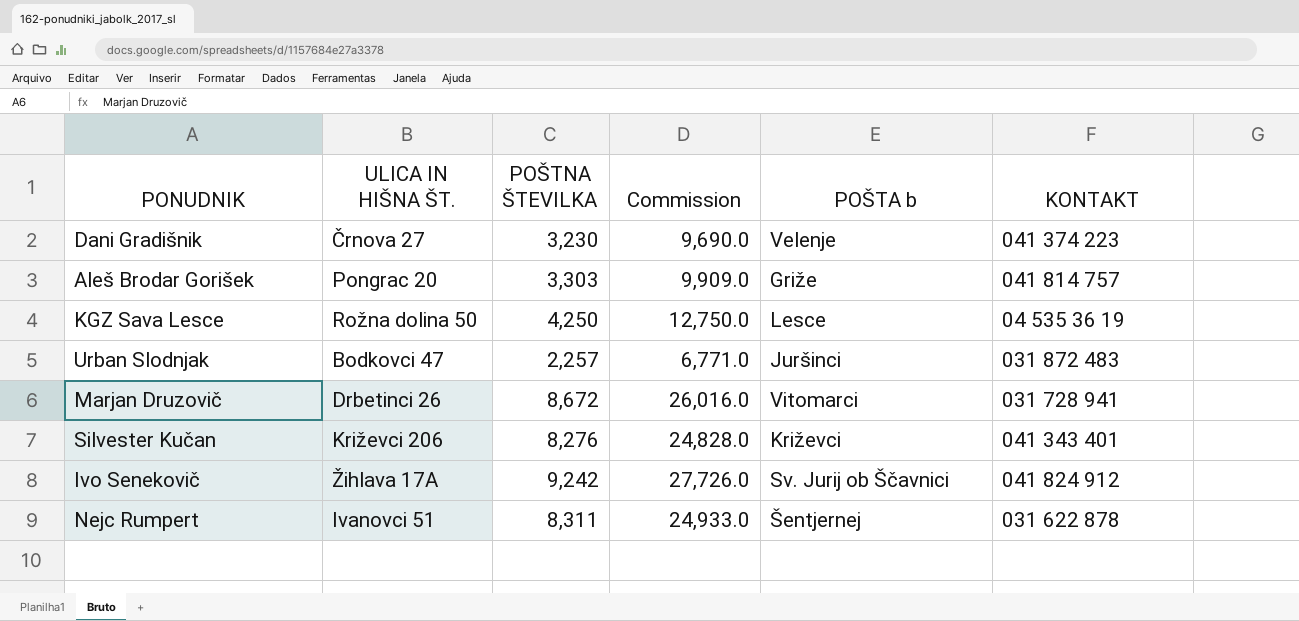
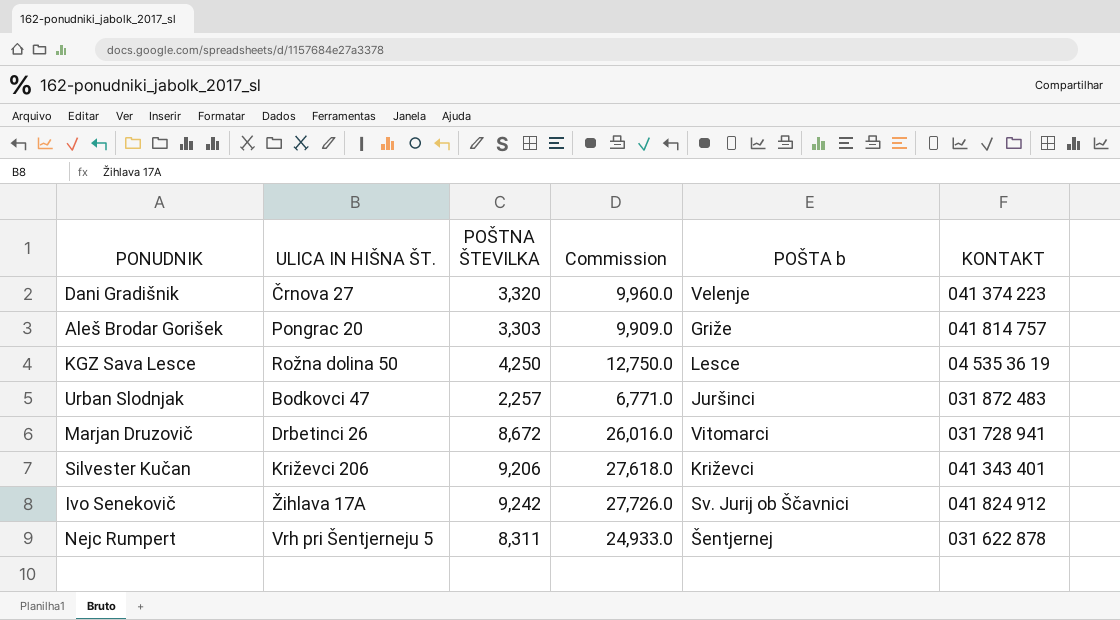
Dani Gradišnik | POŠTNA ŠTEVILKA: 3,230 -> 3,320
Dani Gradišnik | Commission: 9,690.0 -> 9,960.0
Silvester Kučan | POŠTNA ŠTEVILKA: 8,276 -> 9,206
Silvester Kučan | Commission: 24,828.0 -> 27,618.0
Nejc Rumpert | ULICA IN HIŠNA ŠT.: Ivanovci 51 -> Vrh pri Šentjerneju 5

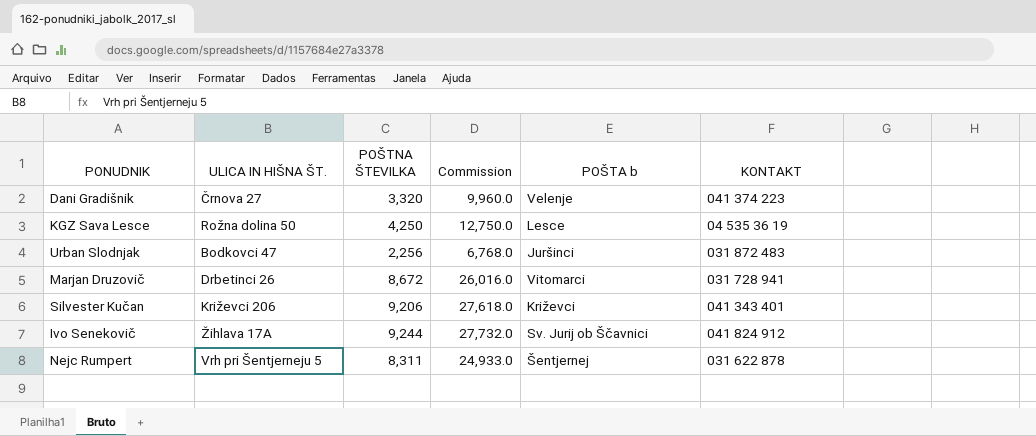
row Aleš Brodar Gorišek: Pongrac 20 | 3,303 | 9,909.0 | Griže | 041 814 757 -> none
Urban Slodnjak | POŠTNA ŠTEVILKA: 2,257 -> 2,256
Urban Slodnjak | Commission: 6,771.0 -> 6,768.0
Ivo Senekovič | POŠTNA ŠTEVILKA: 9,242 -> 9,244
Ivo Senekovič | Commission: 27,726.0 -> 27,732.0

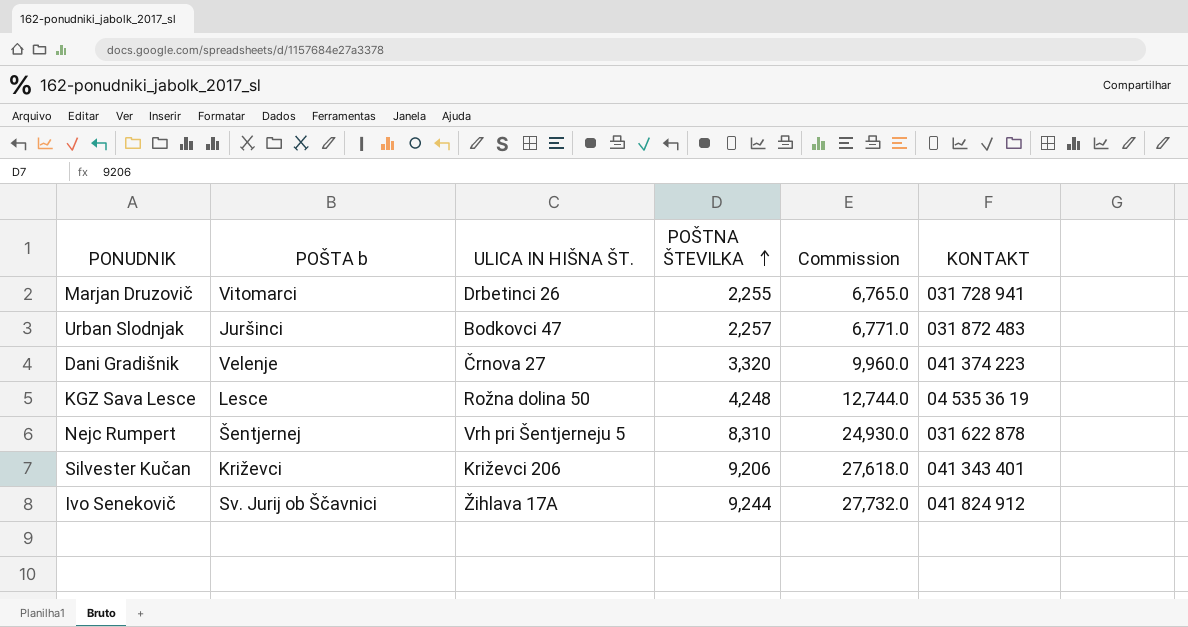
row order: none -> POŠTNA ŠTEVILKA ascending
column POŠTA b | position: 5 -> 2
Marjan Druzovič | POŠTNA ŠTEVILKA: 8,672 -> 2,255
Marjan Druzovič | Commission: 26,016.0 -> 6,765.0
Urban Slodnjak | POŠTNA ŠTEVILKA: 2,256 -> 2,257
Urban Slodnjak | Commission: 6,768.0 -> 6,771.0
KGZ Sava Lesce | POŠTNA ŠTEVILKA: 4,250 -> 4,248
KGZ Sava Lesce | Commission: 12,750.0 -> 12,744.0
Nejc Rumpert | POŠTNA ŠTEVILKA: 8,311 -> 8,310
Nejc Rumpert | Commission: 24,933.0 -> 24,930.0

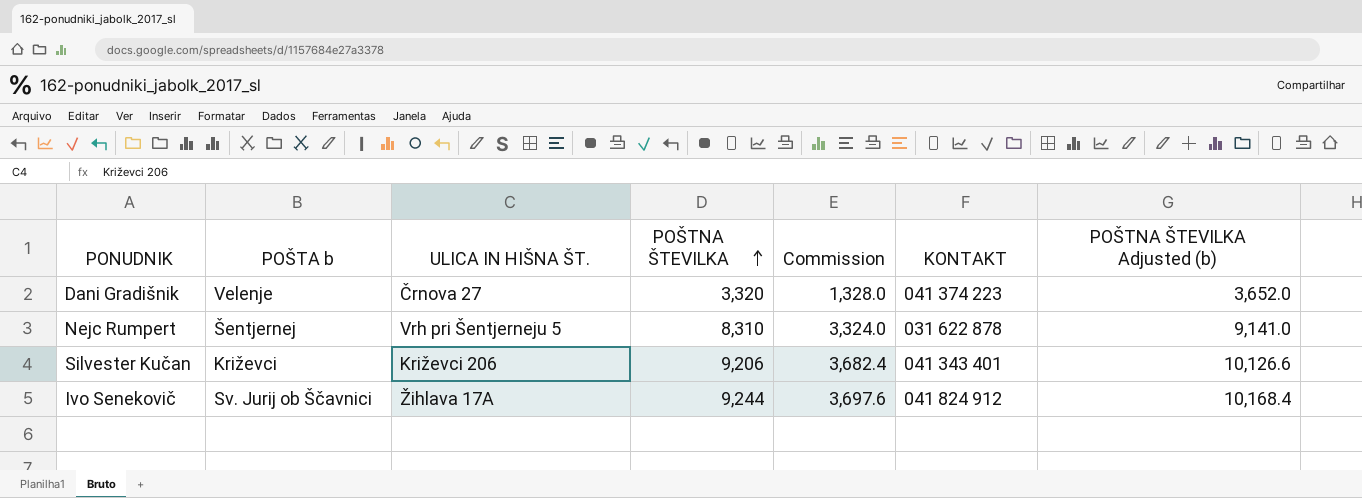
column Commission | formula: [POŠTNA ŠTEVILKA] * 3 -> [POŠTNA ŠTEVILKA] * 0.4
column POŠTNA ŠTEVILKA Adjusted (b) | formula: none -> [POŠTNA ŠTEVILKA] * 1.1
row Marjan Druzovič: Vitomarci | Drbetinci 26 | 2,255 | 6,765.0 | 031 728 941 -> none
row Urban Slodnjak: Juršinci | Bodkovci 47 | 2,257 | 6,771.0 | 031 872 483 -> none
row KGZ Sava Lesce: Lesce | Rožna dolina 50 | 4,248 | 12,744.0 | 04 535 36 19 -> none

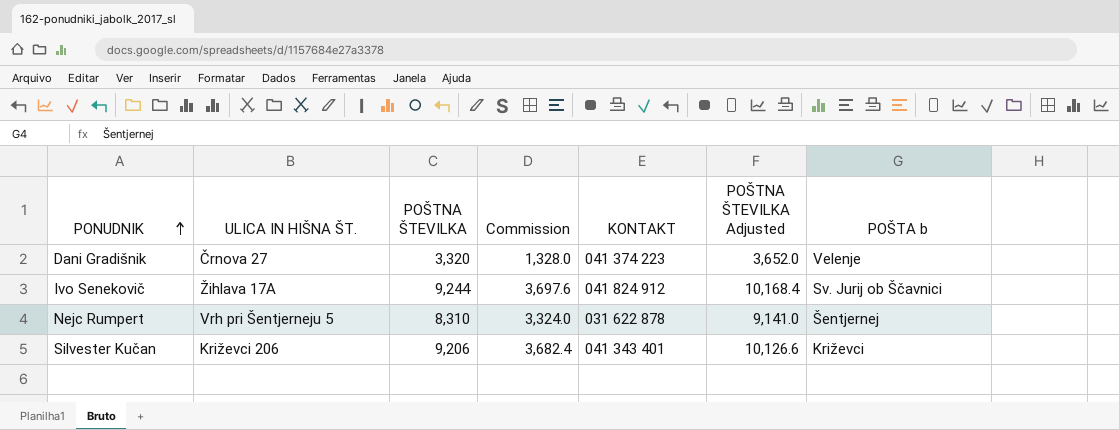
row order: POŠTNA ŠTEVILKA ascending -> PONUDNIK ascending
column name: POŠTNA ŠTEVILKA Adjusted (b) -> POŠTNA ŠTEVILKA Adjusted
column POŠTA b | position: 2 -> 7

